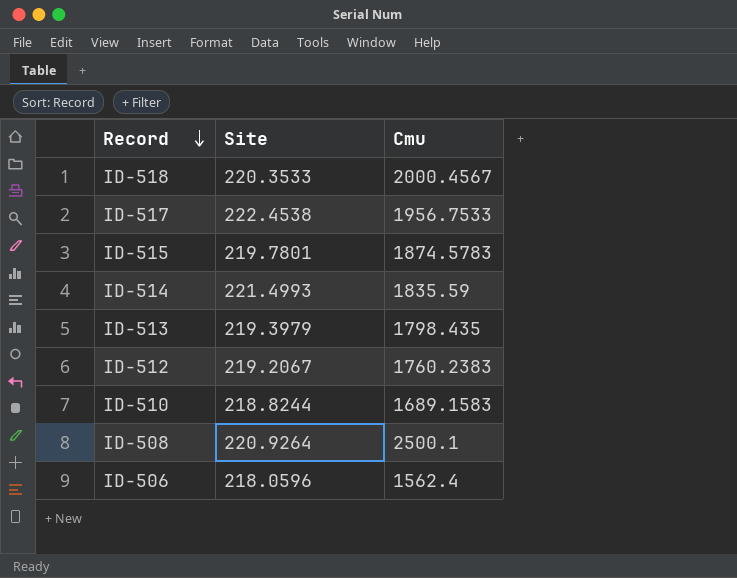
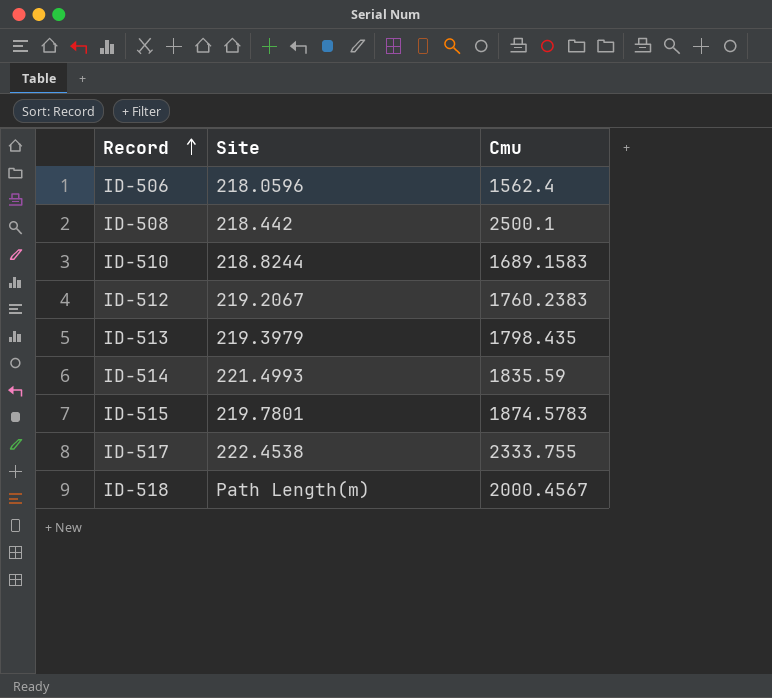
row order: Record descending -> Record ascending
ID-508 | Site: 220.9264 -> 218.442
ID-517 | Cmu: 1956.7533 -> 2333.755
ID-518 | Site: 220.3533 -> Path Length(m)

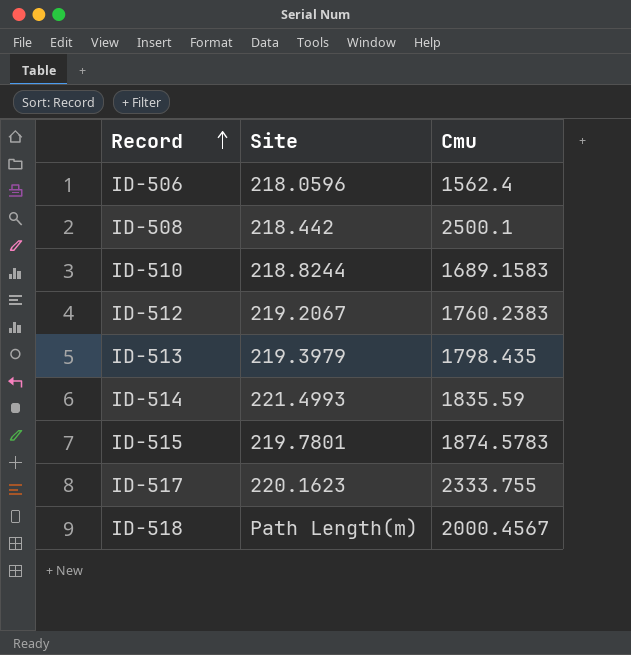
ID-517 | Site: 222.4538 -> 220.1623

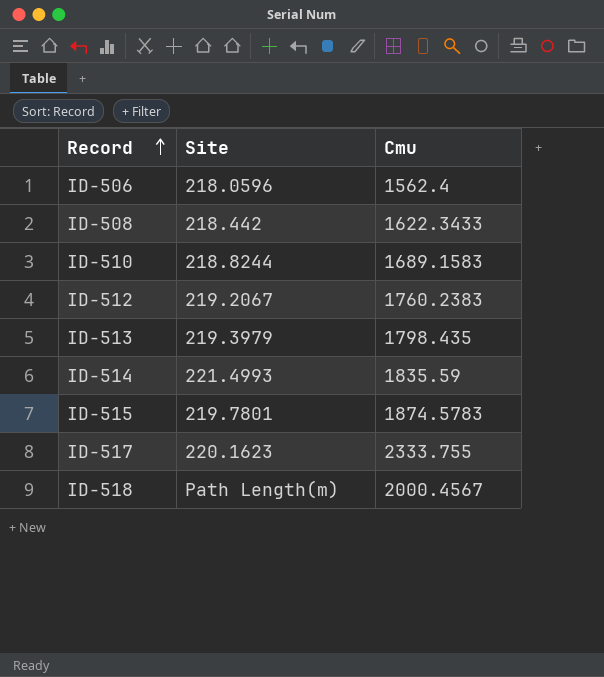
ID-508 | Cmu: 2500.1 -> 1622.3433

